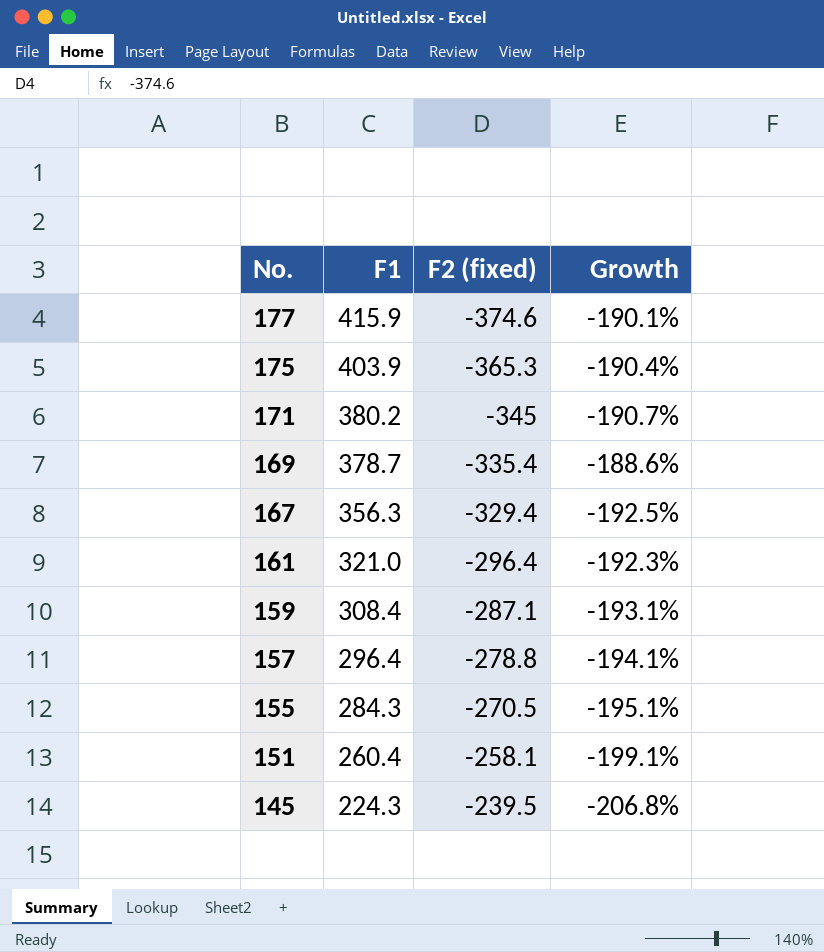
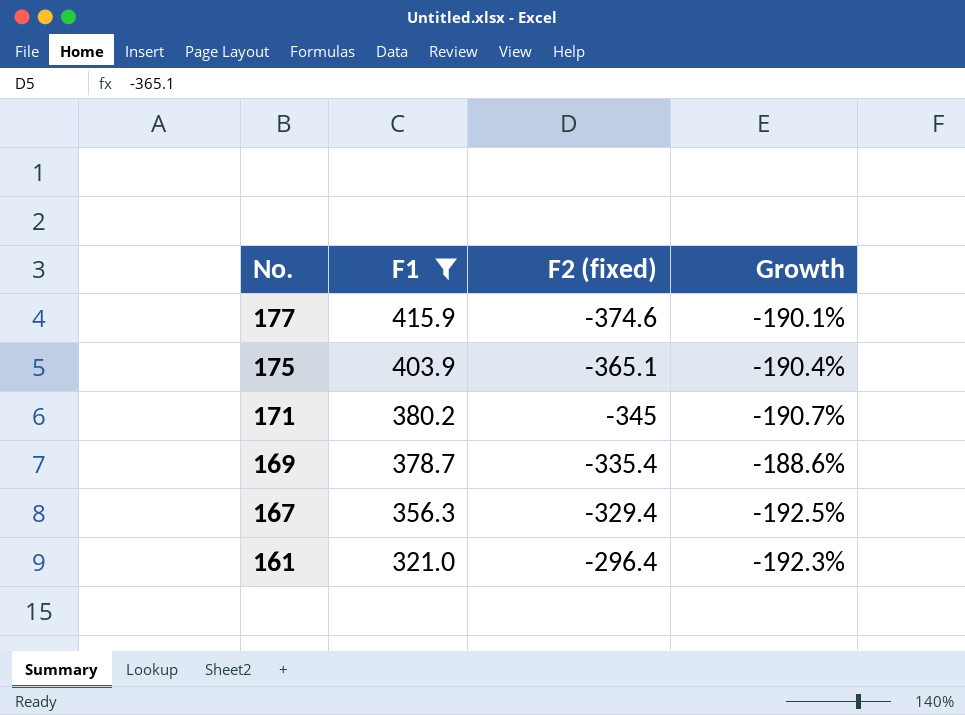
filter: none -> F1 >= 321.0
175 | F2 (fixed): -365.3 -> -365.1

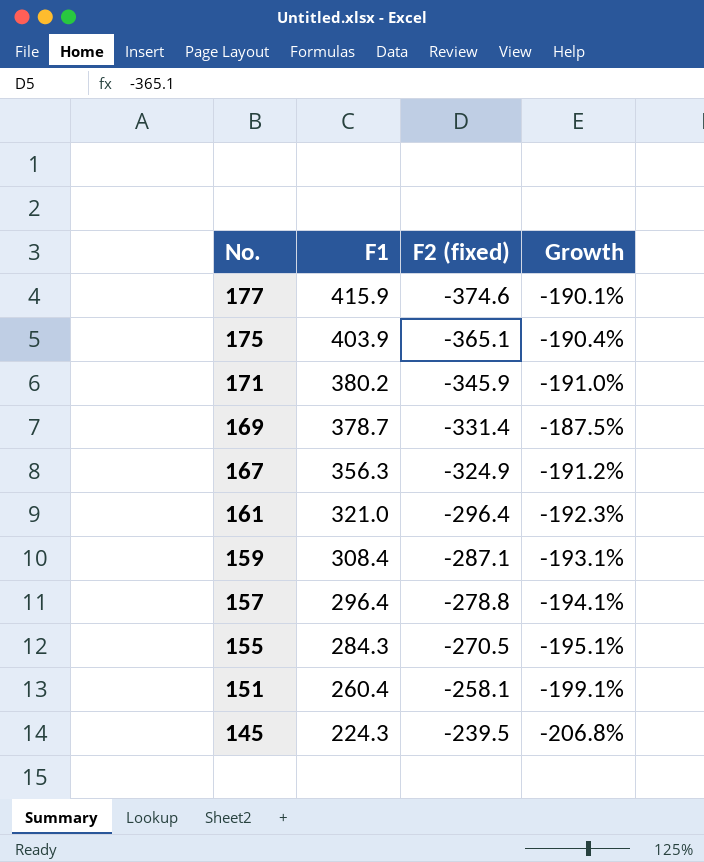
filter: F1 >= 321.0 -> none
171 | F2 (fixed): -345 -> -345.9
171 | Growth: -190.7% -> -191.0%
169 | F2 (fixed): -335.4 -> -331.4
169 | Growth: -188.6% -> -187.5%
167 | F2 (fixed): -329.4 -> -324.9
167 | Growth: -192.5% -> -191.2%

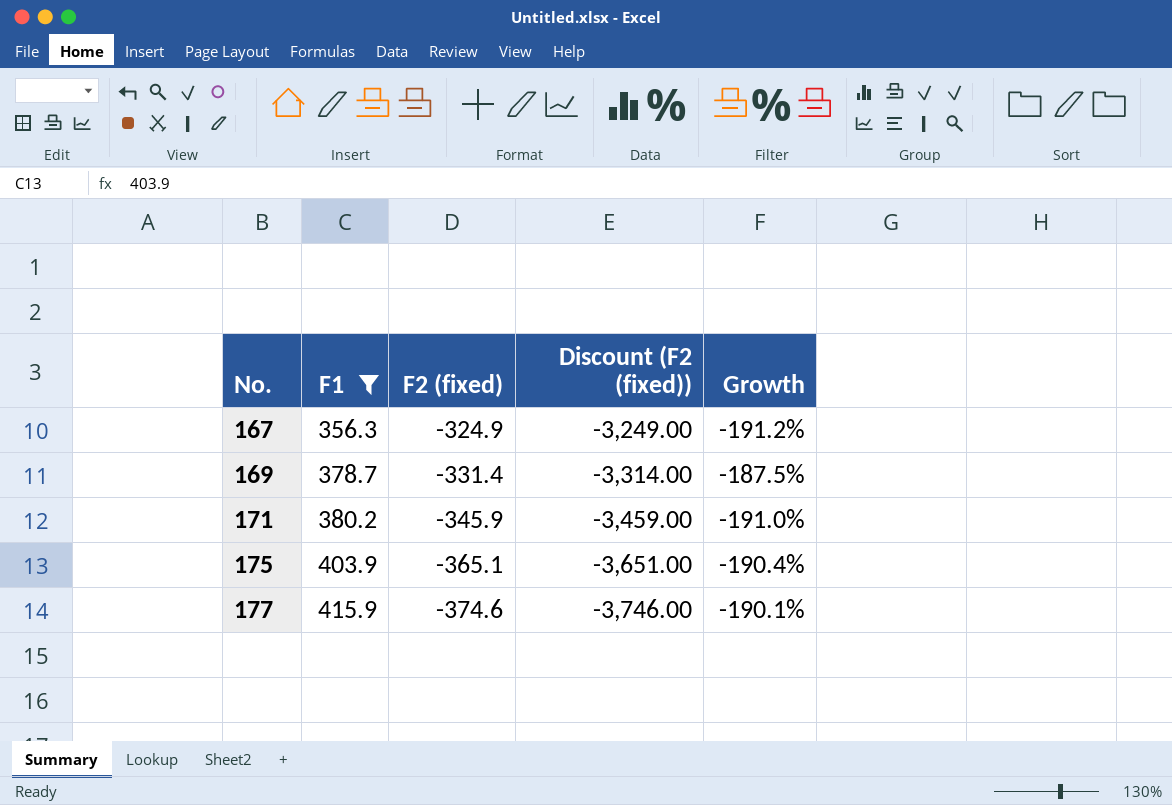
filter: none -> F1 >= 356.3
row order: No. descending -> No. ascending
column Discount (F2 (fixed)) | formula: none -> [F2 (fixed)] * 10

